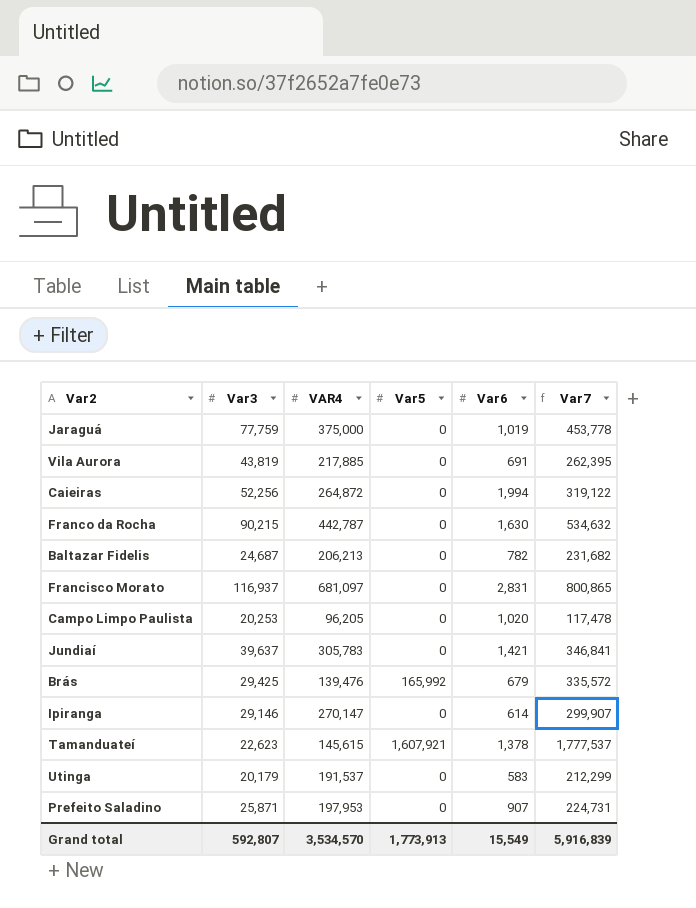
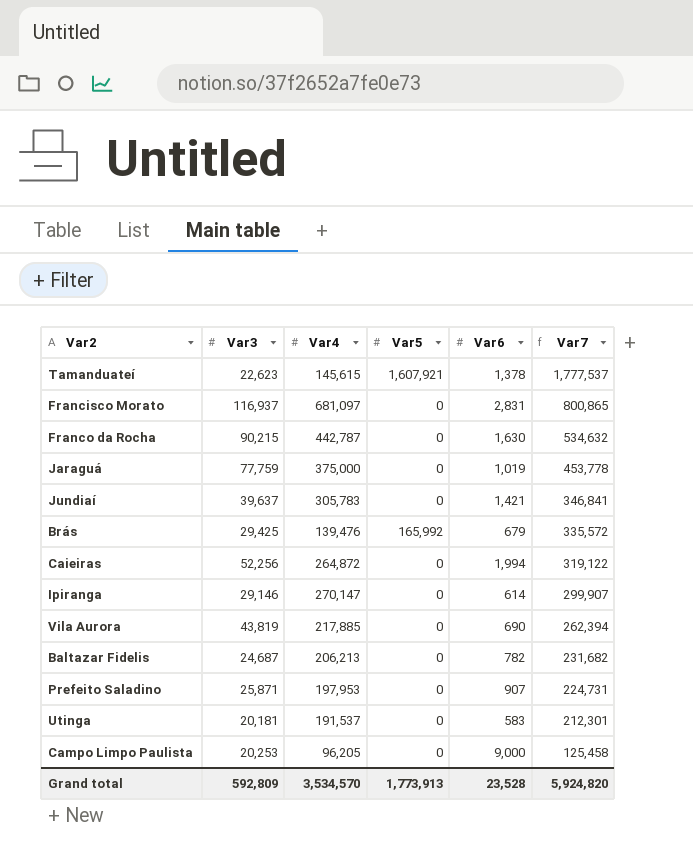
row order: none -> Var7 descending
column name: VAR4 -> Var4
Vila Aurora | Var6: 691 -> 690
Vila Aurora | Var7: 262,395 -> 262,394
Utinga | Var3: 20,179 -> 20,181
Utinga | Var7: 212,299 -> 212,301
Campo Limpo Paulista | Var6: 1,020 -> 9,000
Campo Limpo Paulista | Var7: 117,478 -> 125,458
Grand total | Var3: 592,807 -> 592,809
Grand total | Var6: 15,549 -> 23,528
Grand total | Var7: 5,916,839 -> 5,924,820

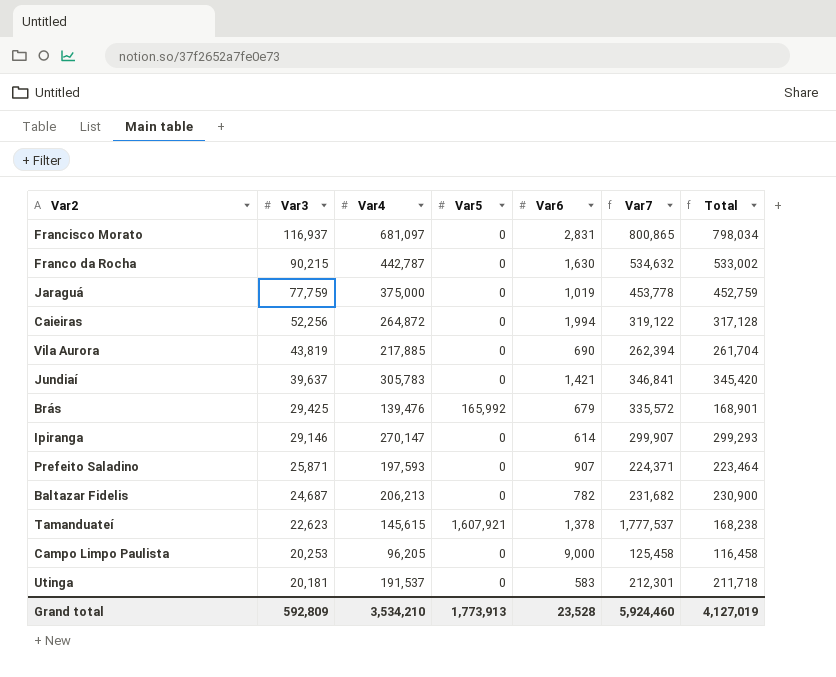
row order: Var7 descending -> Var3 descending
column Total | formula: none -> [Var3] + [Var4]
Prefeito Saladino | Var4: 197,953 -> 197,593
Prefeito Saladino | Var7: 224,731 -> 224,371
Grand total | Var4: 3,534,570 -> 3,534,210
Grand total | Var7: 5,924,820 -> 5,924,460

